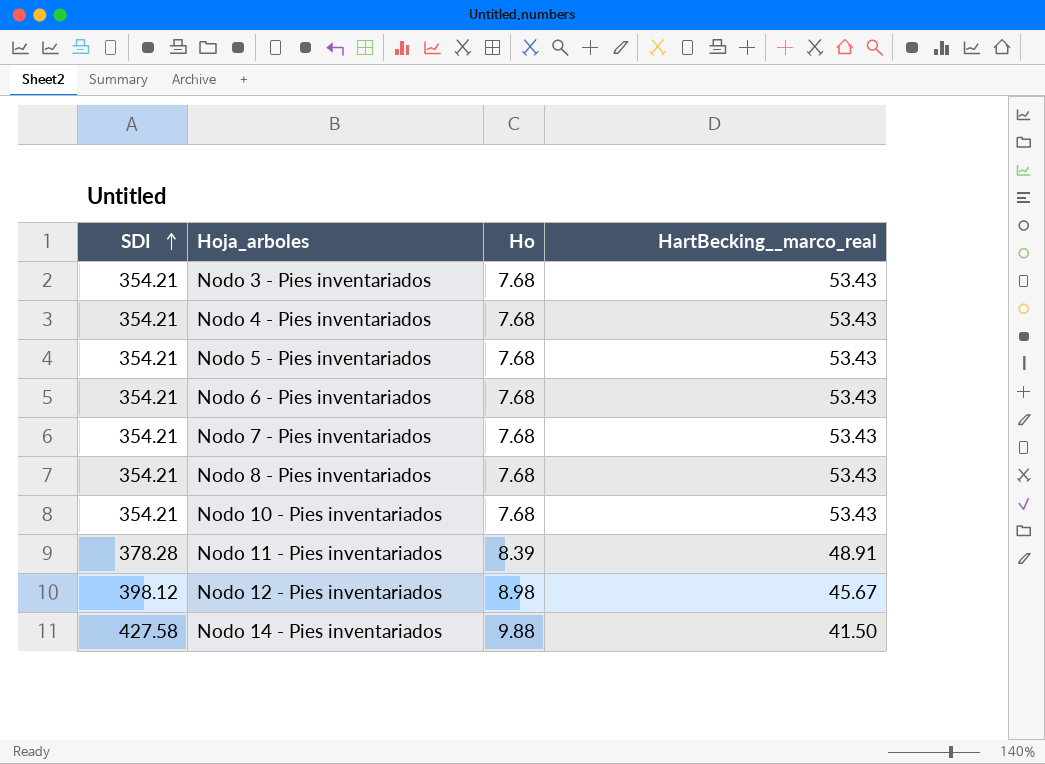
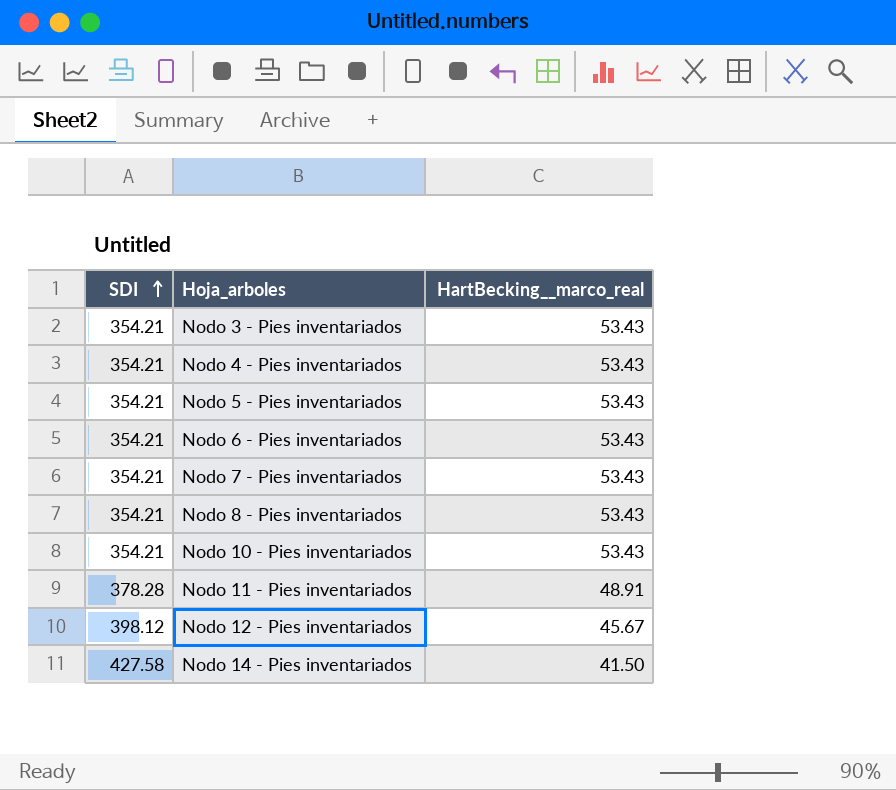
column Ho | position: 3 -> none

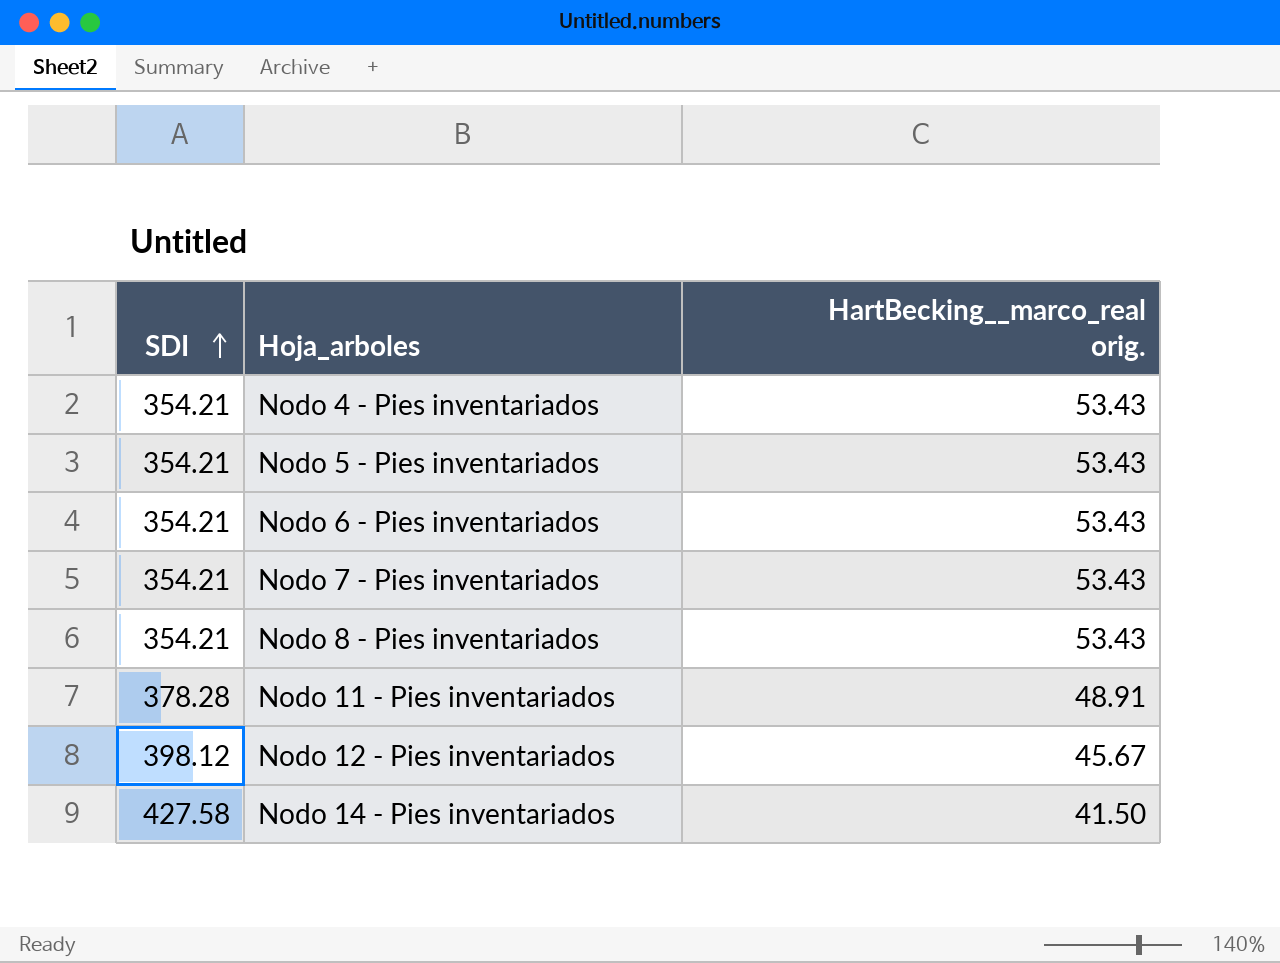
column name: HartBecking__marco_real -> HartBecking__marco_real orig.
row Nodo 3 - Pies inventariados: 354.21 | 53.43 -> none
row Nodo 10 - Pies inventariados: 354.21 | 53.43 -> none

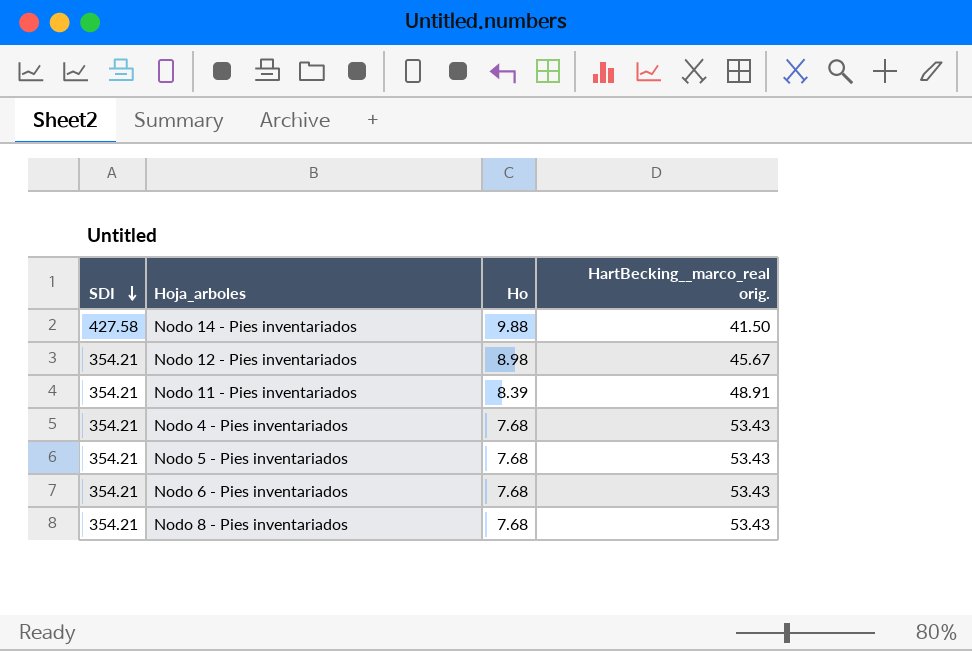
row order: SDI ascending -> SDI descending
column Ho | position: none -> 3
row Nodo 7 - Pies inventariados: 354.21 | 53.43 -> none
Nodo 12 - Pies inventariados | SDI: 398.12 -> 354.21
Nodo 11 - Pies inventariados | SDI: 378.28 -> 354.21

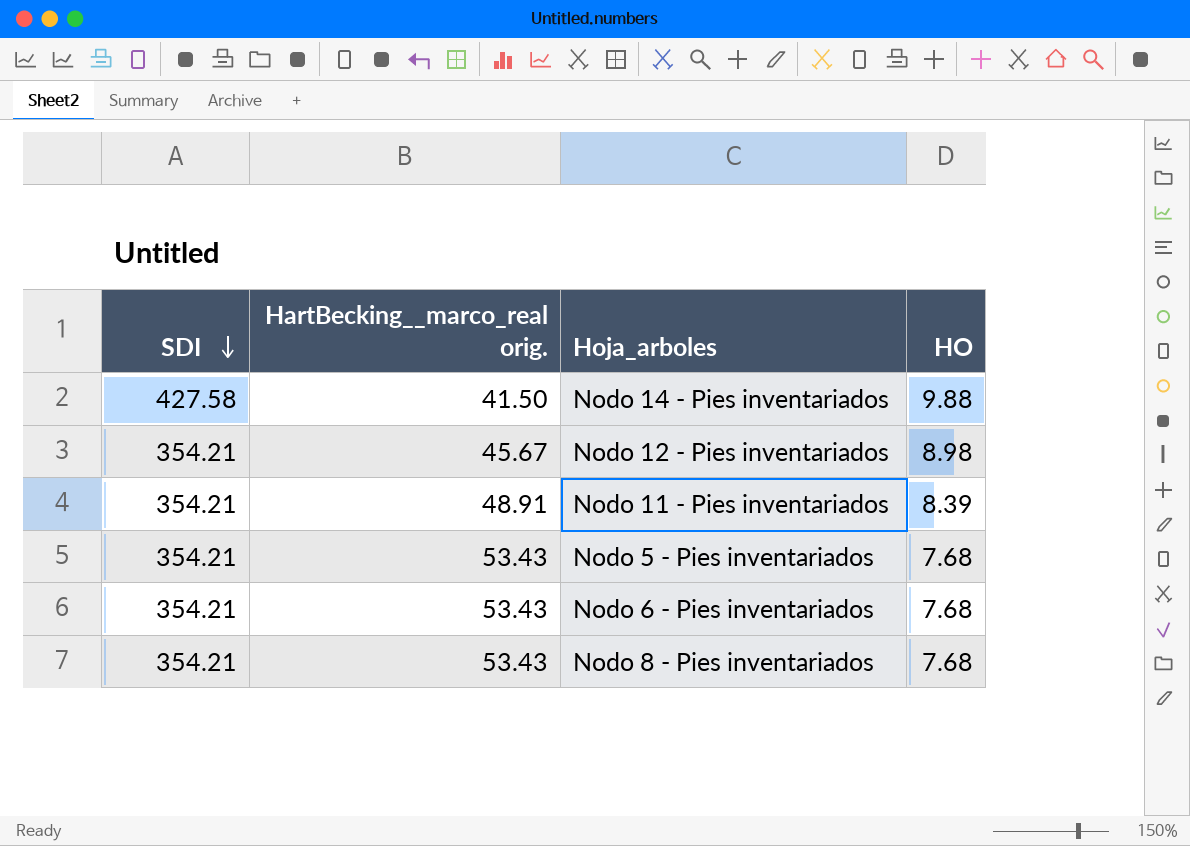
column HartBecking__marco_real orig. | position: 4 -> 2
column name: Ho -> HO
row Nodo 4 - Pies inventariados: 354.21 | 7.68 | 53.43 -> none

